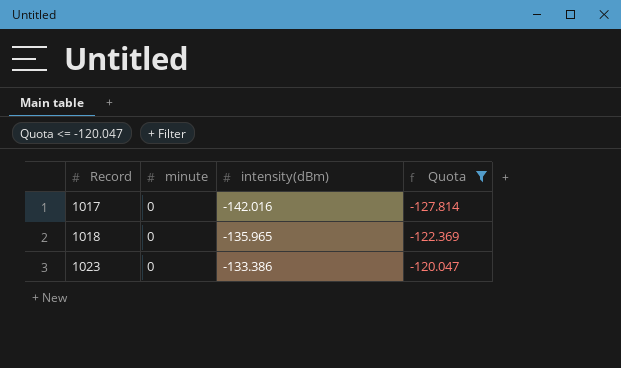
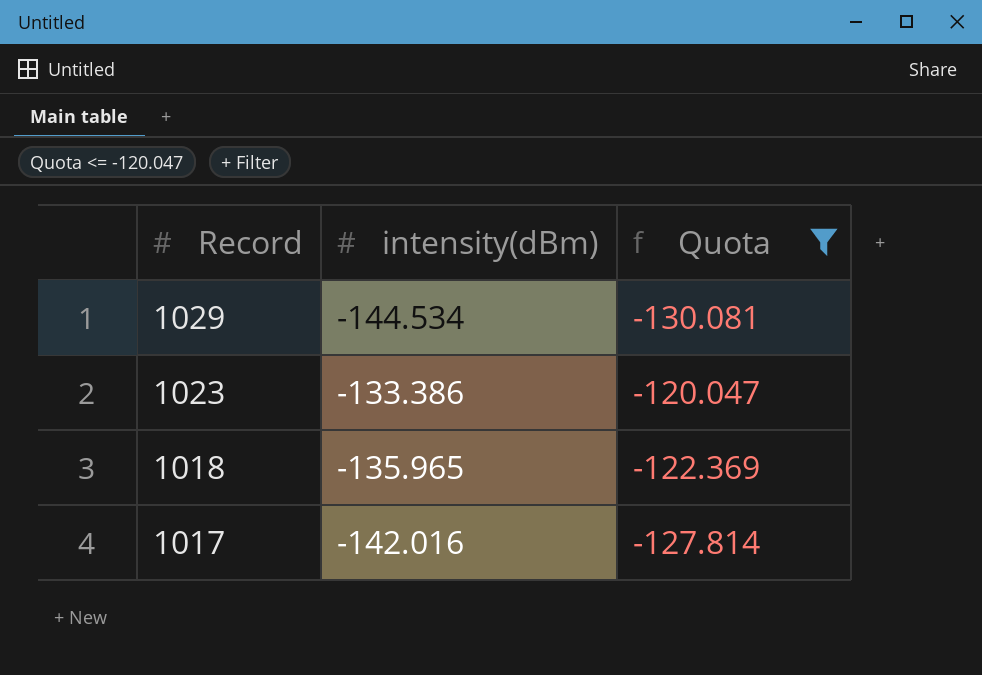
row order: Record ascending -> Record descending
column minute | position: 2 -> none
row 1029: none -> -144.534 | -130.081

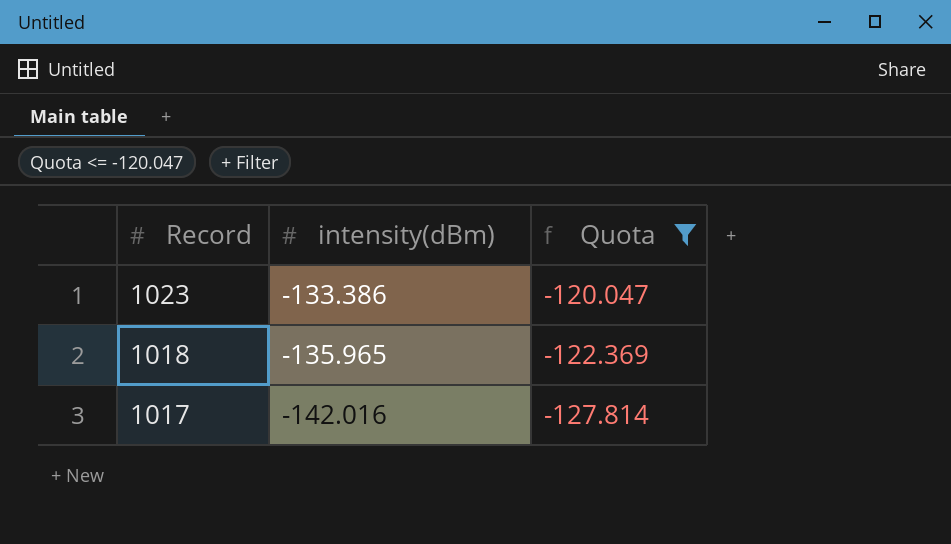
row 1029: -144.534 | -130.081 -> none

